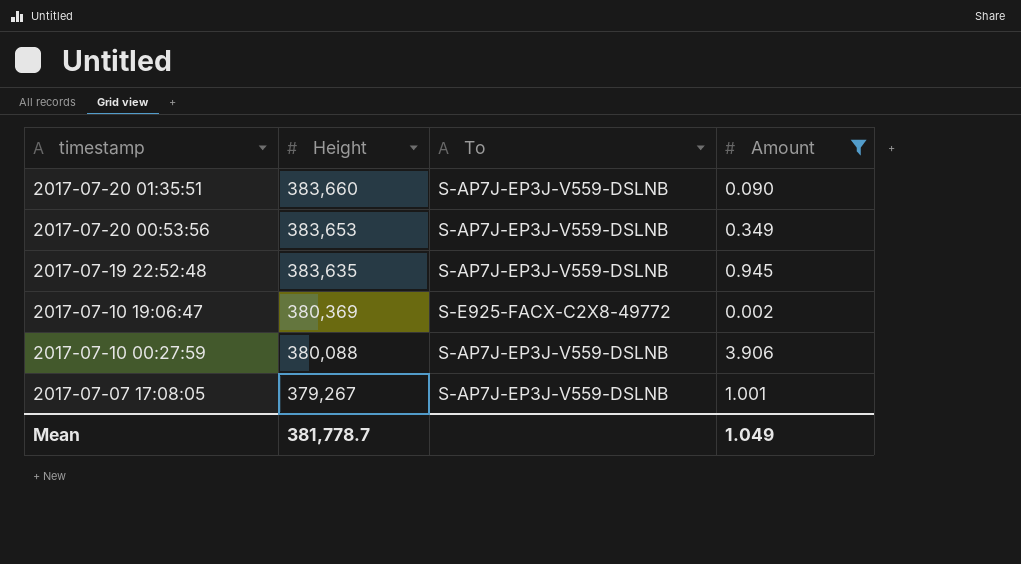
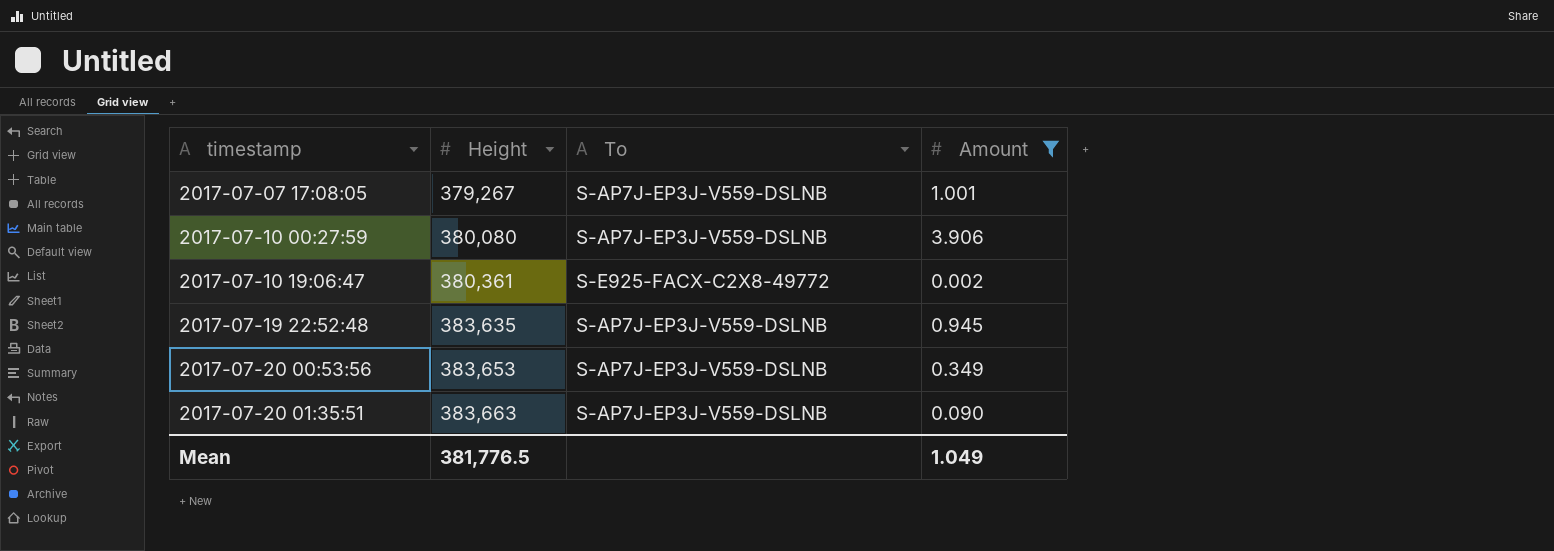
row order: timestamp descending -> timestamp ascending
2017-07-10 00:27:59 | Height: 380,088 -> 380,080
2017-07-10 19:06:47 | Height: 380,369 -> 380,361
2017-07-20 01:35:51 | Height: 383,660 -> 383,663
Mean | Height: 381,778.7 -> 381,776.5

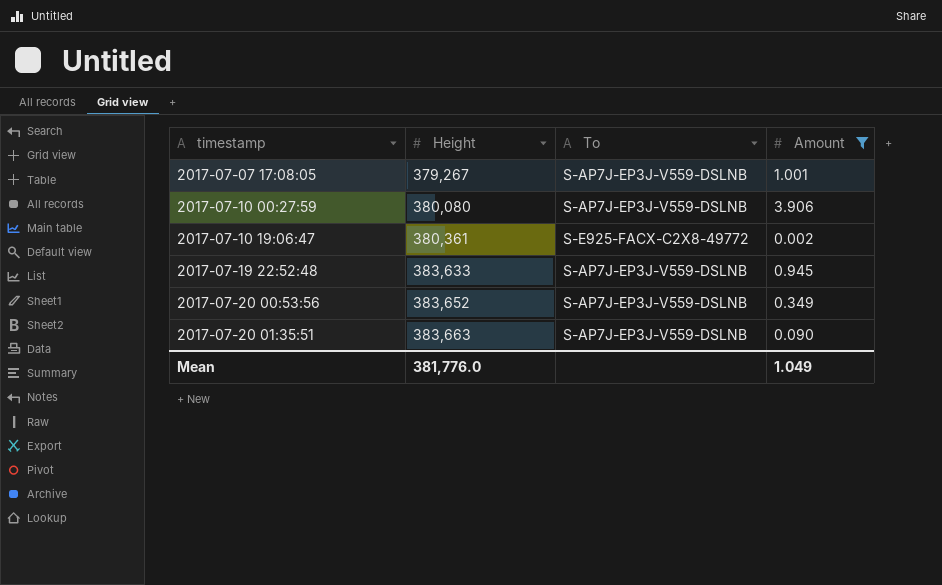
2017-07-19 22:52:48 | Height: 383,635 -> 383,633
2017-07-20 00:53:56 | Height: 383,653 -> 383,652
Mean | Height: 381,776.5 -> 381,776.0

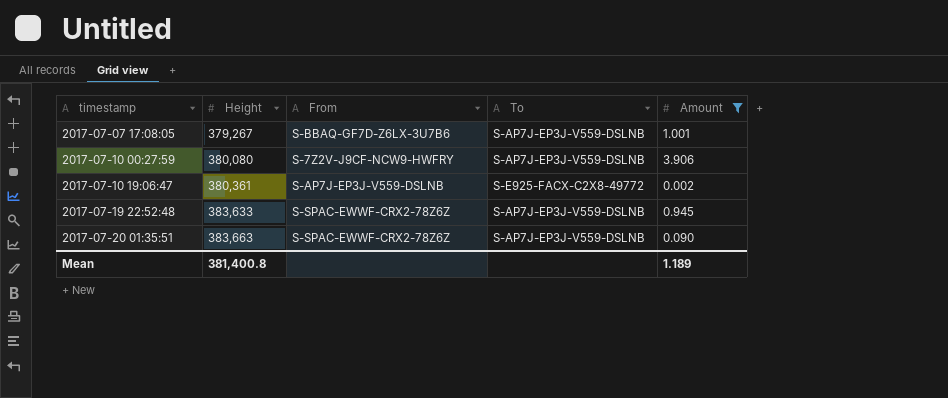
column From | position: none -> 3
row 2017-07-20 00:53:56: 383,652 | S-AP7J-EP3J-V559-DSLNB | 0.349 -> none
Mean | Height: 381,776.0 -> 381,400.8
Mean | Amount: 1.049 -> 1.189

